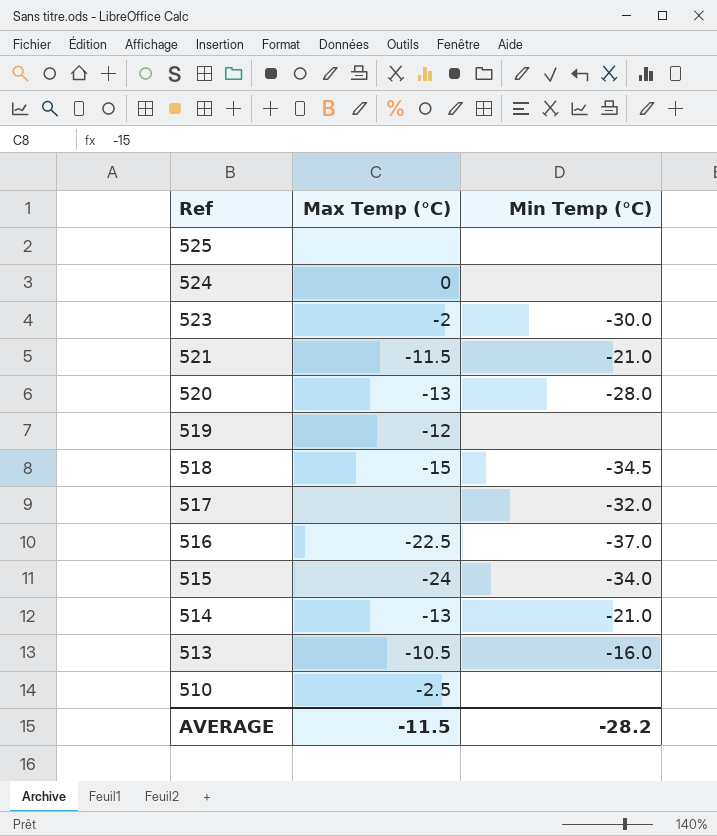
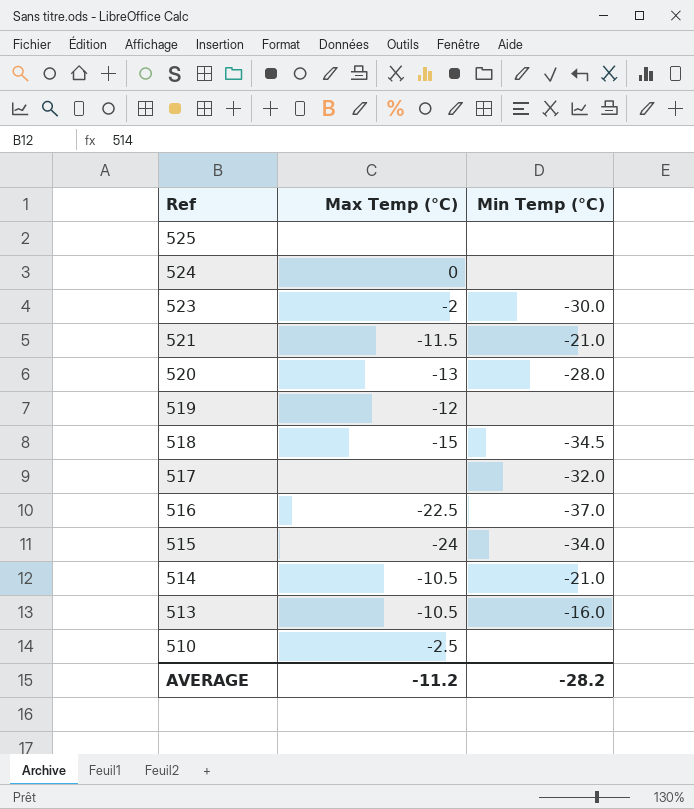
514 | Max Temp (°C): -13 -> -10.5
AVERAGE | Max Temp (°C): -11.5 -> -11.2

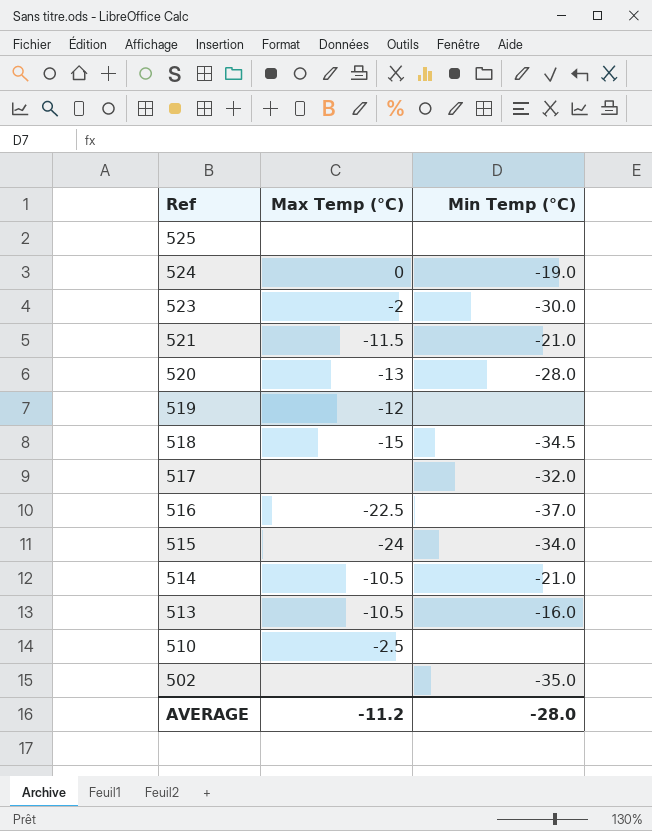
524 | Min Temp (°C): none -> -19.0
row 502: none -> none | -35.0
AVERAGE | Min Temp (°C): -28.2 -> -28.0

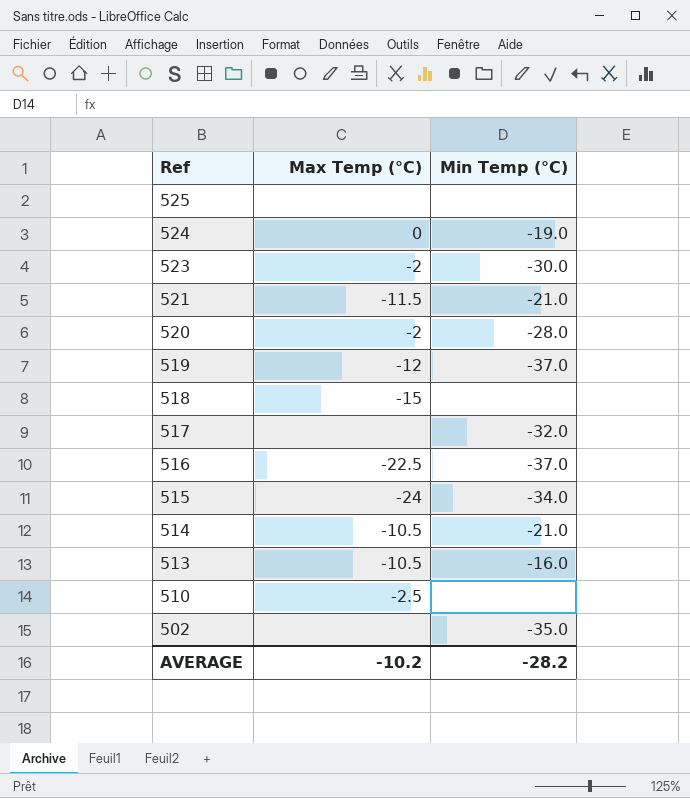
520 | Max Temp (°C): -13 -> -2
519 | Min Temp (°C): none -> -37.0
518 | Min Temp (°C): -34.5 -> none
AVERAGE | Max Temp (°C): -11.2 -> -10.2
AVERAGE | Min Temp (°C): -28.0 -> -28.2

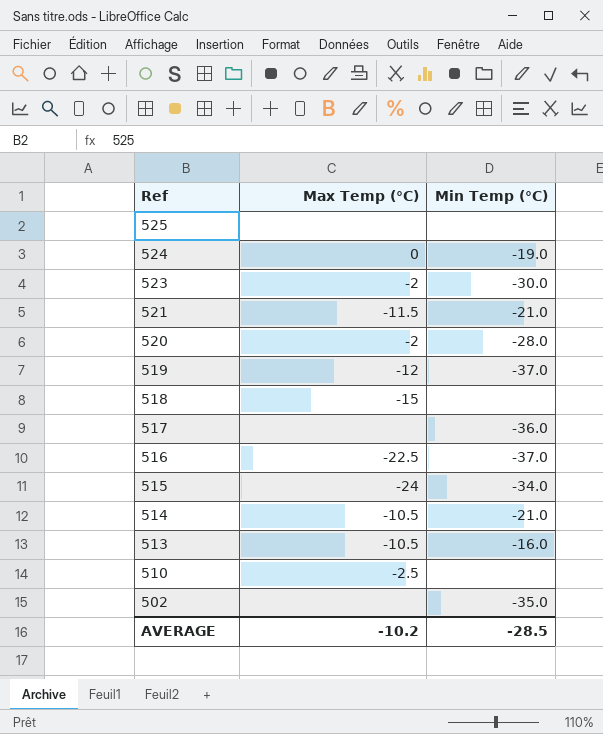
517 | Min Temp (°C): -32.0 -> -36.0
AVERAGE | Min Temp (°C): -28.2 -> -28.5

